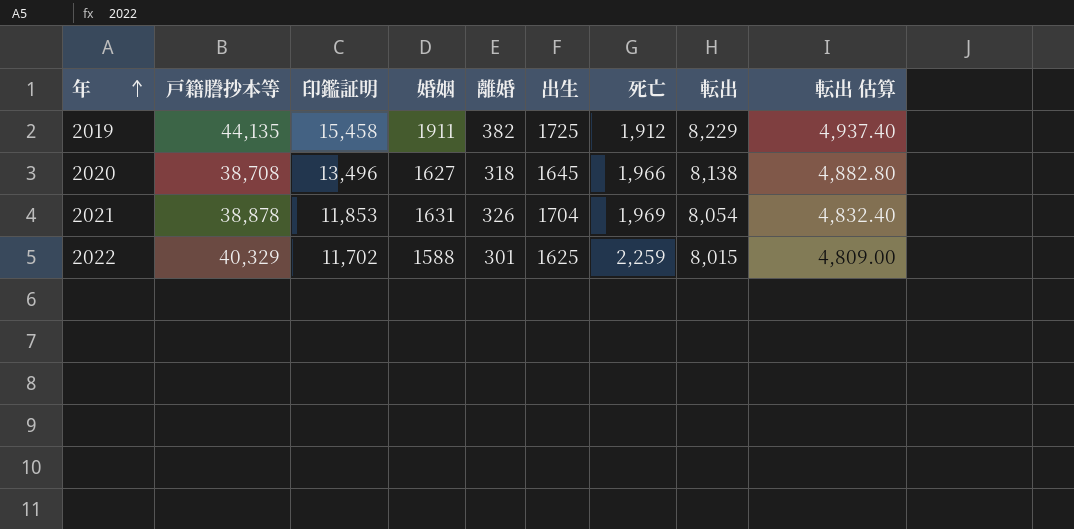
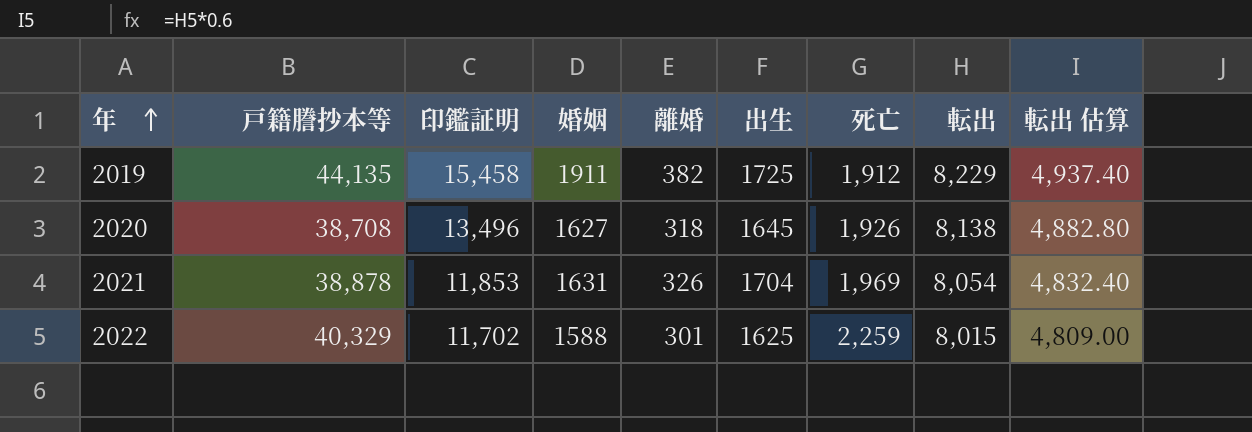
2020 | 死亡: 1,966 -> 1,926

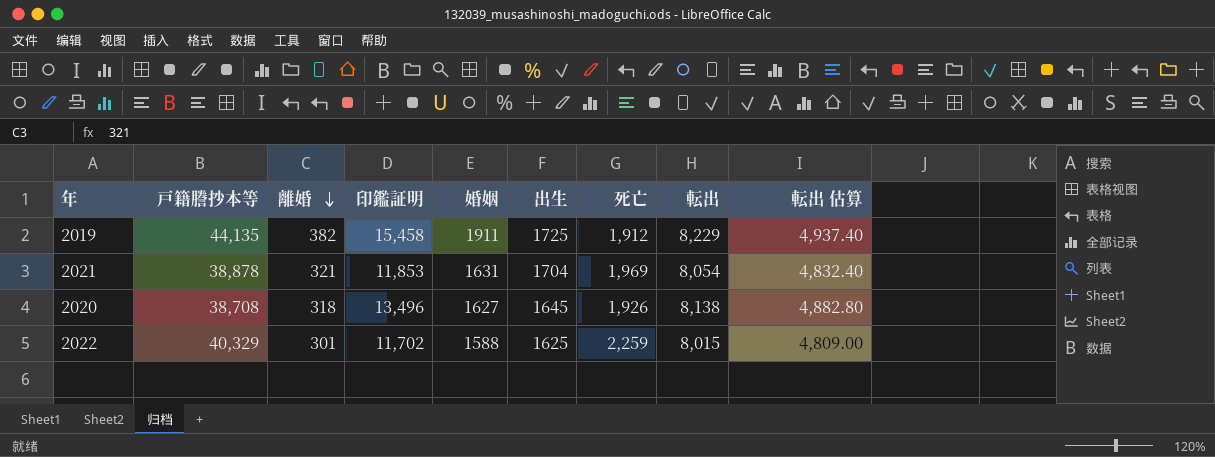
row order: 年 ascending -> 離婚 descending
column 離婚 | position: 5 -> 3
2021 | 離婚: 326 -> 321

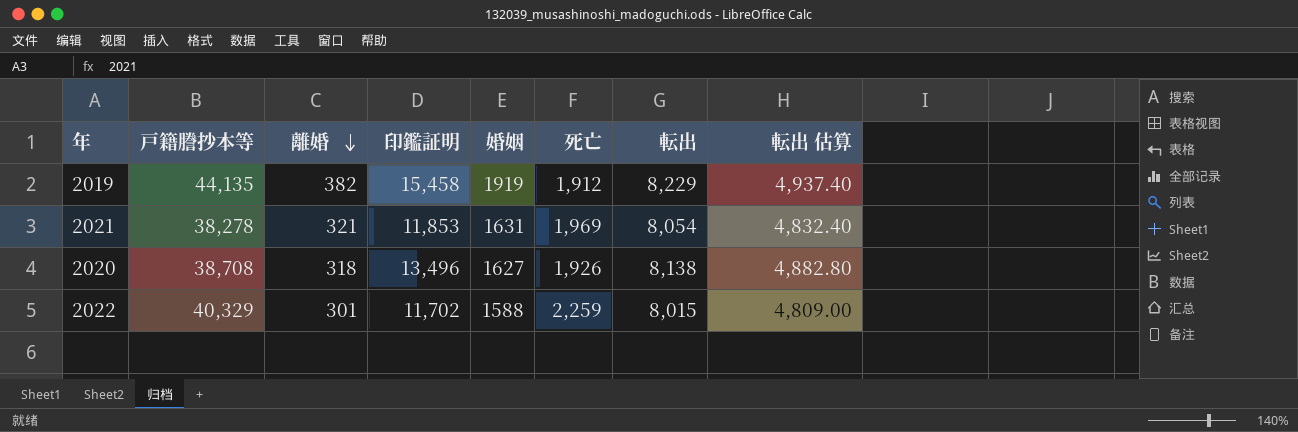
column 出生 | position: 6 -> none
2019 | 婚姻: 1911 -> 1919
2021 | 戸籍謄抄本等: 38,878 -> 38,278

